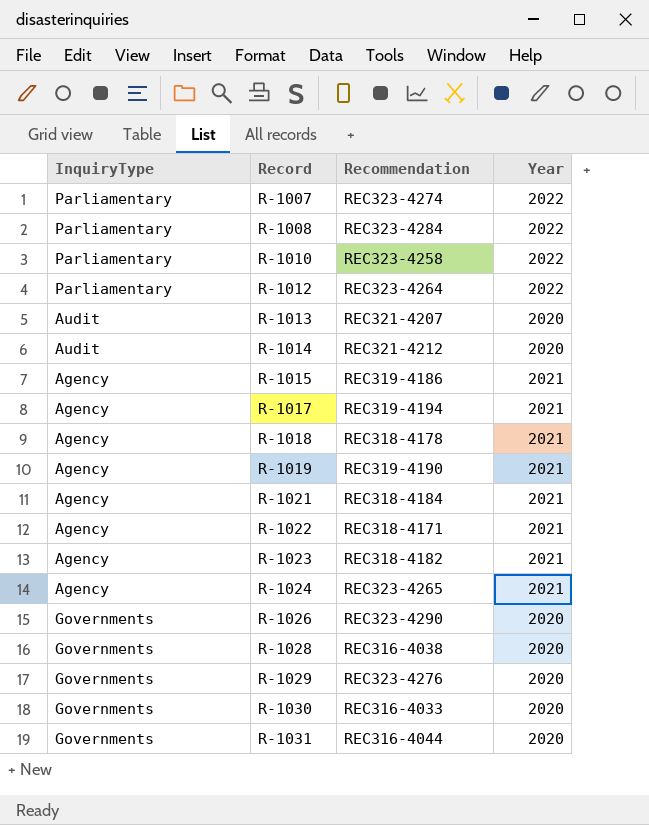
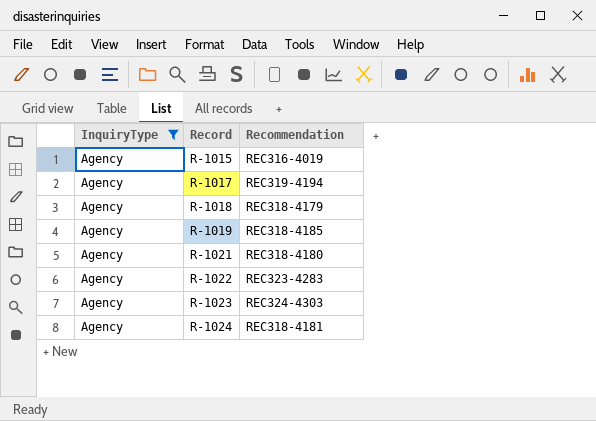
filter: none -> InquiryType = Agency
column Year | position: 4 -> none
R-1015 | Recommendation: REC319-4186 -> REC316-4019
R-1018 | Recommendation: REC318-4178 -> REC318-4179
R-1019 | Recommendation: REC319-4190 -> REC318-4185
R-1021 | Recommendation: REC318-4184 -> REC318-4180
R-1022 | Recommendation: REC318-4171 -> REC323-4283
R-1023 | Recommendation: REC318-4182 -> REC324-4303
R-1024 | Recommendation: REC323-4265 -> REC318-4181

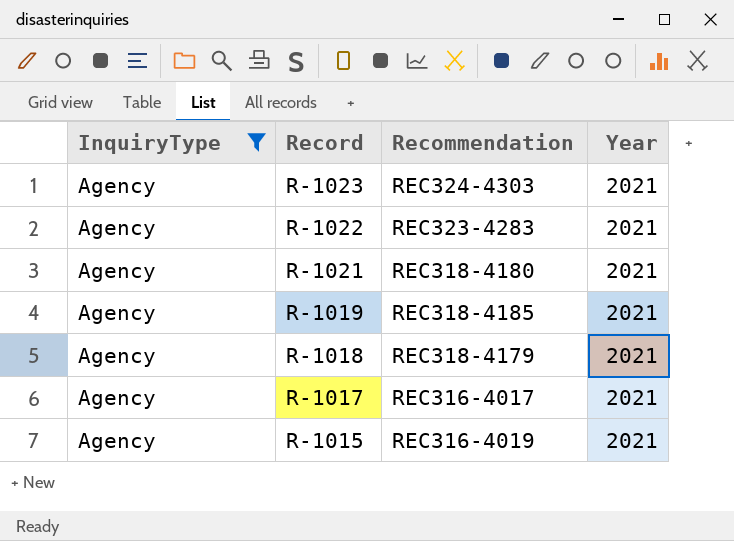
row order: Record ascending -> Record descending
column Year | position: none -> 4
row R-1024: Agency | REC318-4181 -> none
R-1017 | Recommendation: REC319-4194 -> REC316-4017

